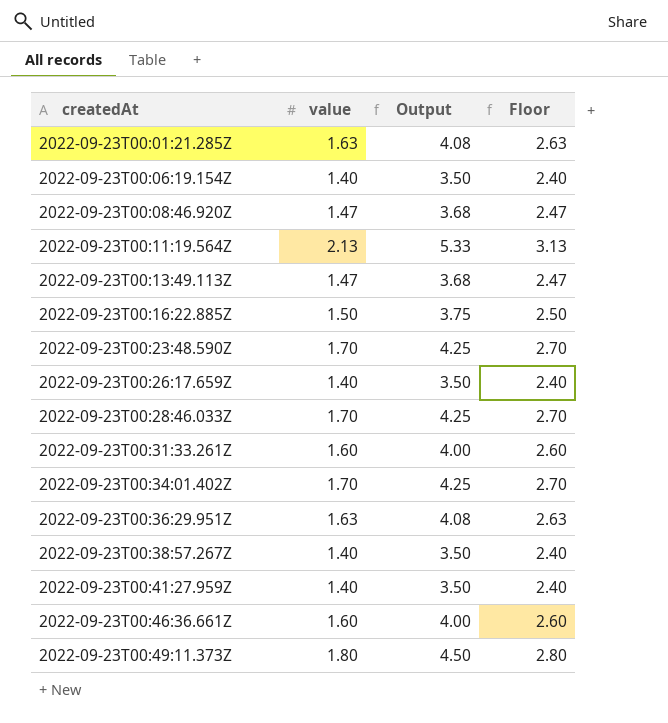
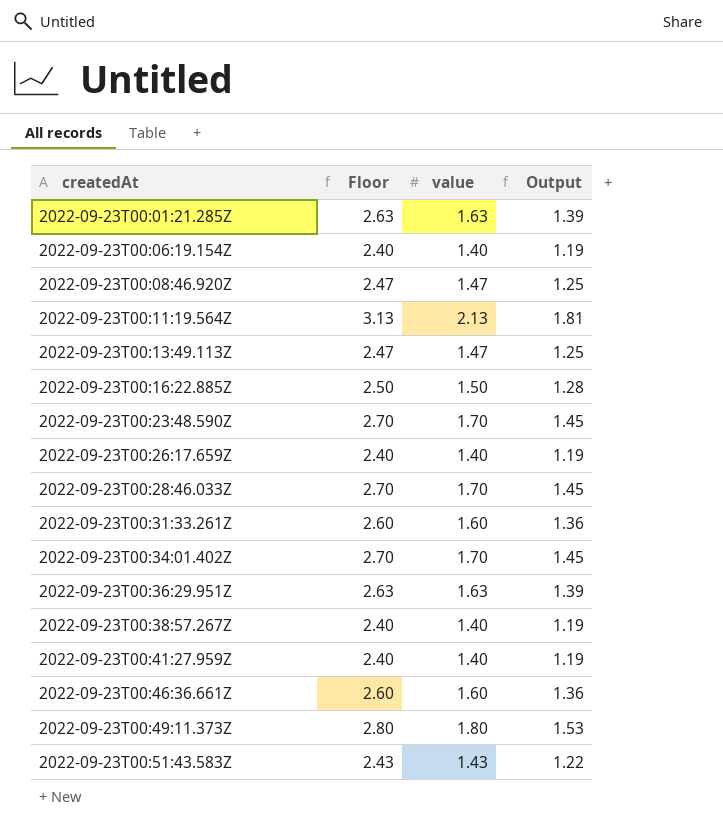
column Floor | position: 4 -> 2
column Output | formula: [value] * 2.5 -> [value] * 0.85
row 2022-09-23T00:51:43.583Z: none -> 2.43 | 1.43 | 1.22

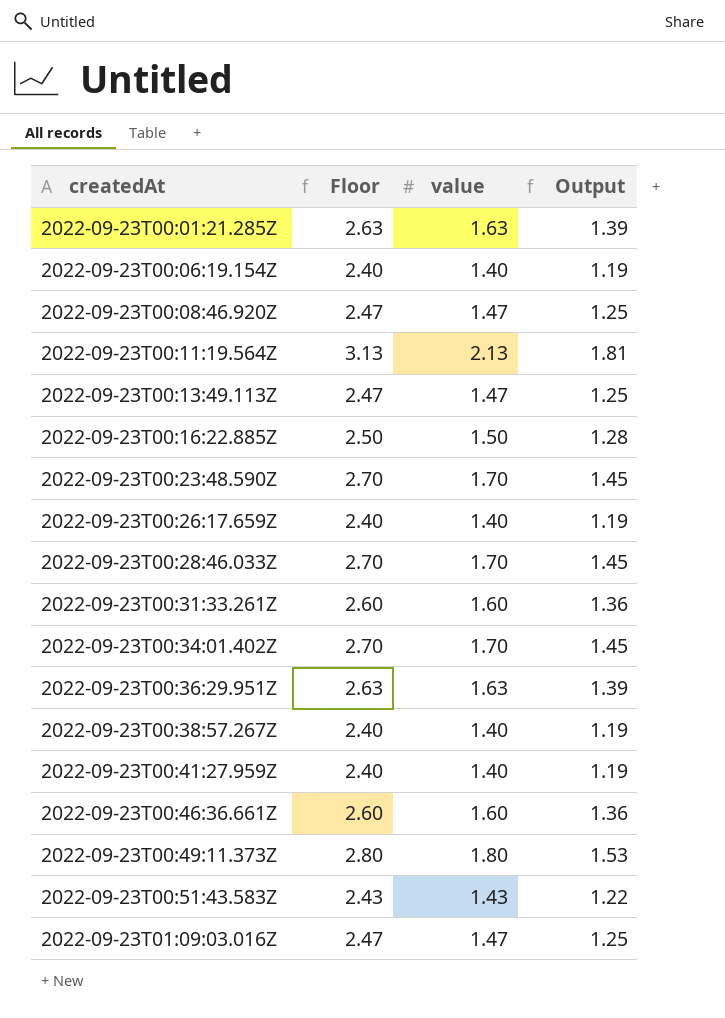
row 2022-09-23T01:09:03.016Z: none -> 2.47 | 1.47 | 1.25

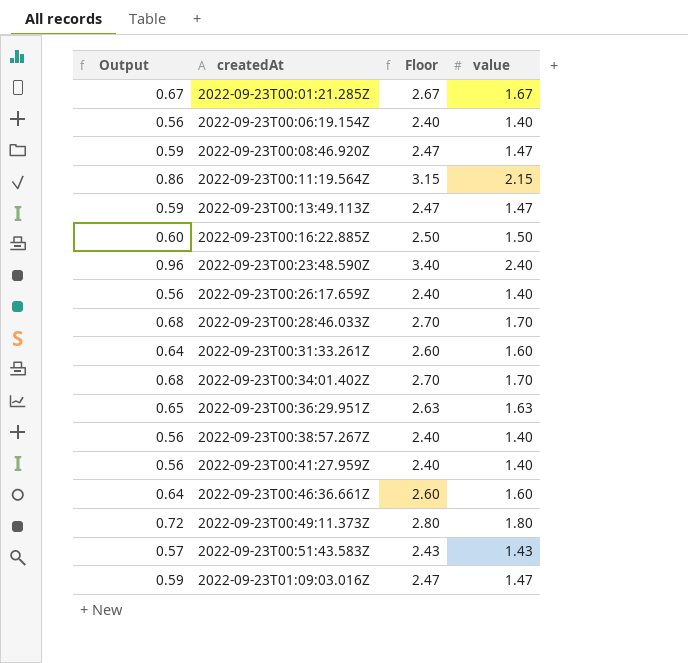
column Output | formula: [value] * 0.85 -> [value] * 0.4
column Output | position: 4 -> 1
2022-09-23T00:01:21.285Z | Floor: 2.63 -> 2.67
2022-09-23T00:01:21.285Z | value: 1.63 -> 1.67
2022-09-23T00:11:19.564Z | Floor: 3.13 -> 3.15
2022-09-23T00:11:19.564Z | value: 2.13 -> 2.15
2022-09-23T00:23:48.590Z | Floor: 2.70 -> 3.40
2022-09-23T00:23:48.590Z | value: 1.70 -> 2.40

